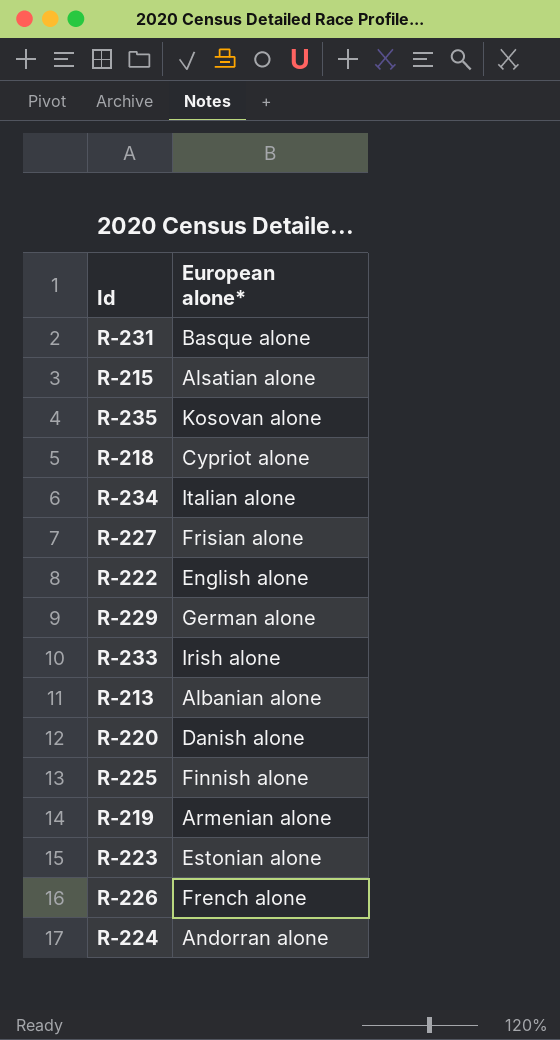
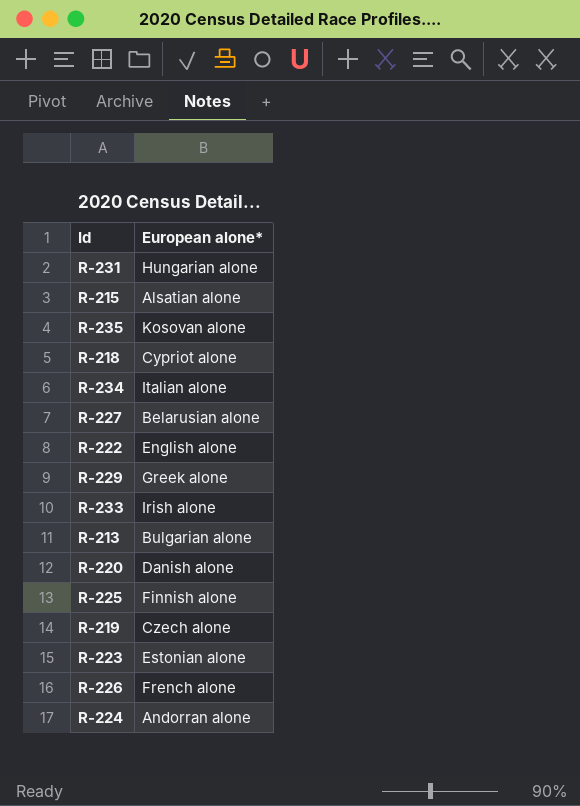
R-231 | European alone*: Basque alone -> Hungarian alone
R-227 | European alone*: Frisian alone -> Belarusian alone
R-229 | European alone*: German alone -> Greek alone
R-213 | European alone*: Albanian alone -> Bulgarian alone
R-219 | European alone*: Armenian alone -> Czech alone

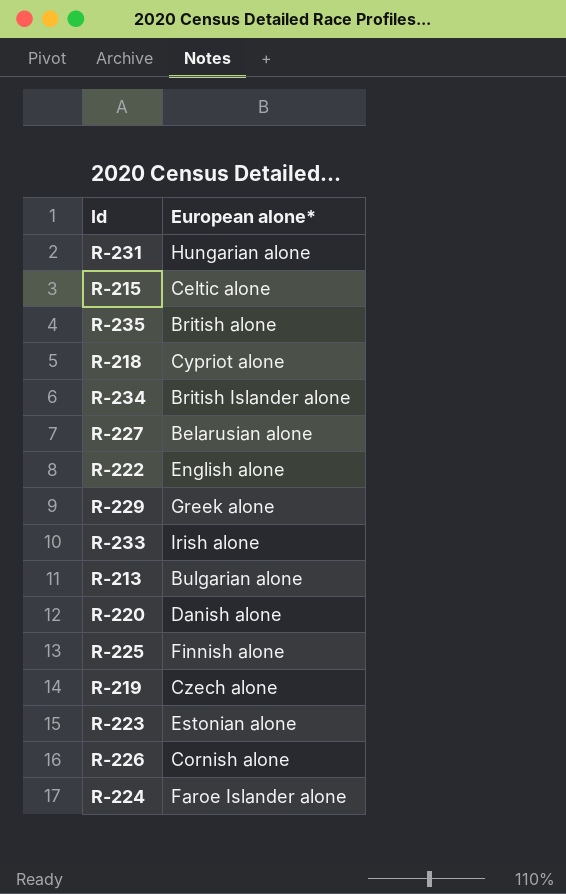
R-215 | European alone*: Alsatian alone -> Celtic alone
R-235 | European alone*: Kosovan alone -> British alone
R-234 | European alone*: Italian alone -> British Islander alone
R-226 | European alone*: French alone -> Cornish alone
R-224 | European alone*: Andorran alone -> Faroe Islander alone

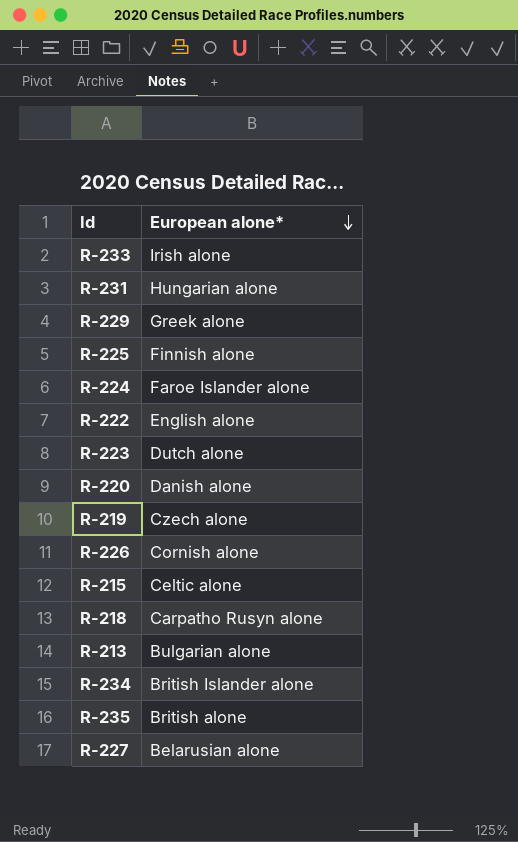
row order: none -> European alone* descending
R-223 | European alone*: Estonian alone -> Dutch alone
R-218 | European alone*: Cypriot alone -> Carpatho Rusyn alone

